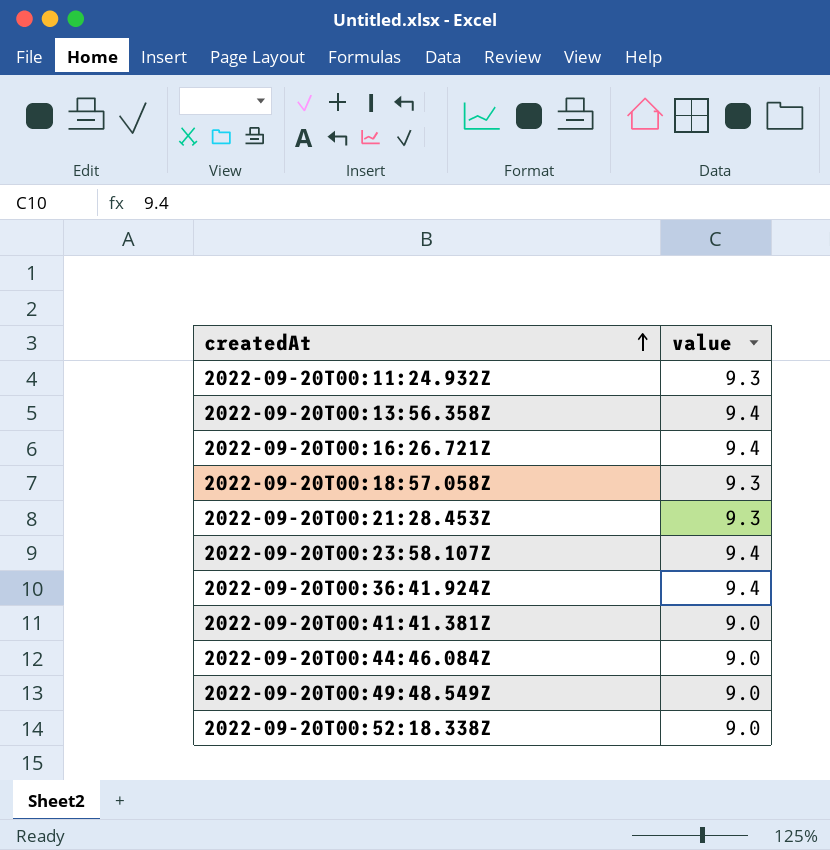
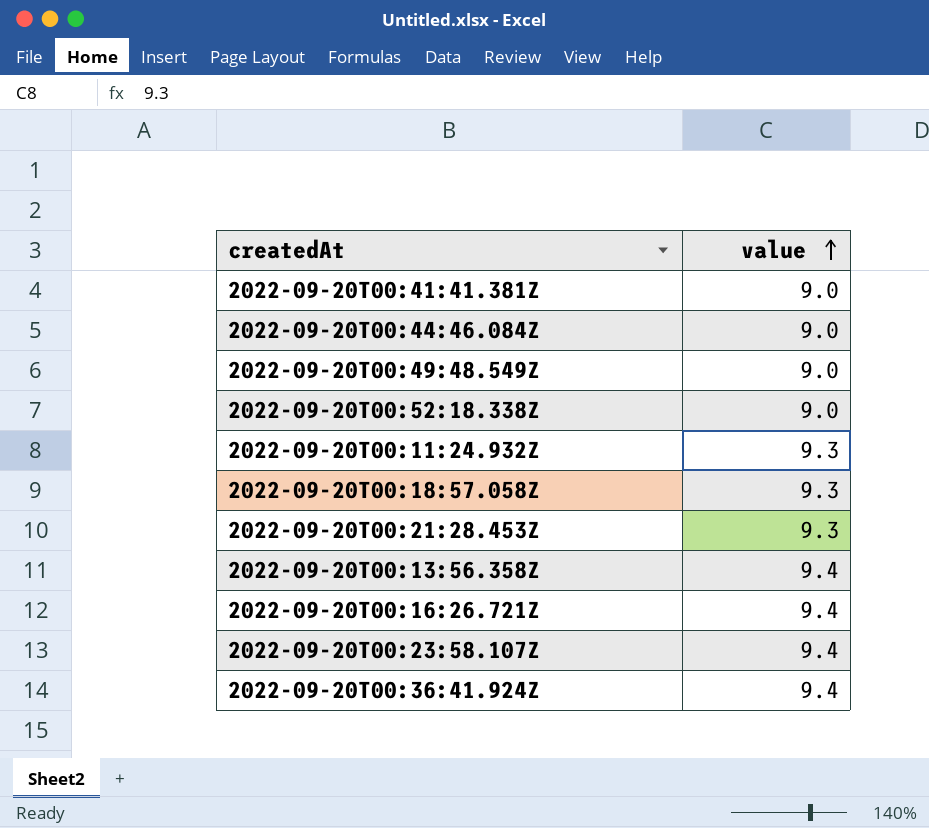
row order: createdAt ascending -> value ascending

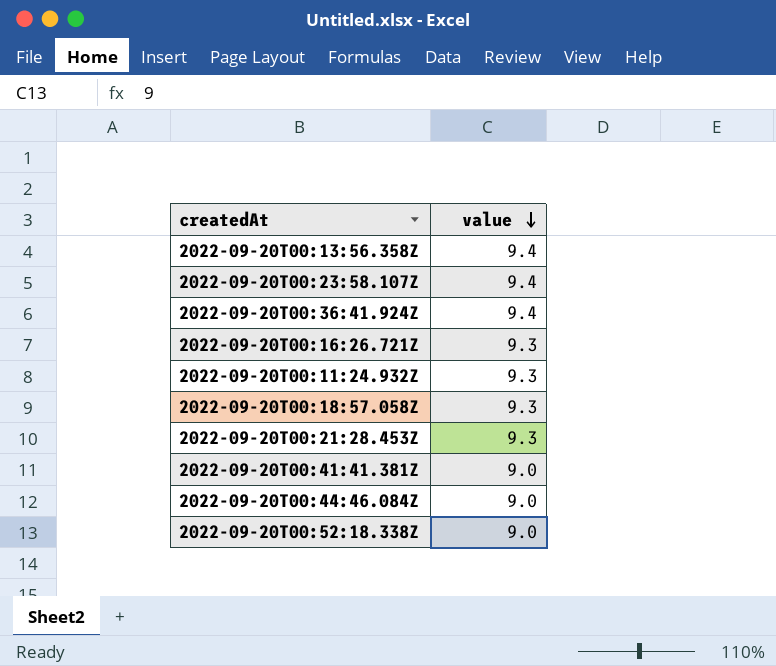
row order: value ascending -> value descending
row 2022-09-20T00:49:48.549Z: 9.0 -> none
2022-09-20T00:16:26.721Z | value: 9.4 -> 9.3

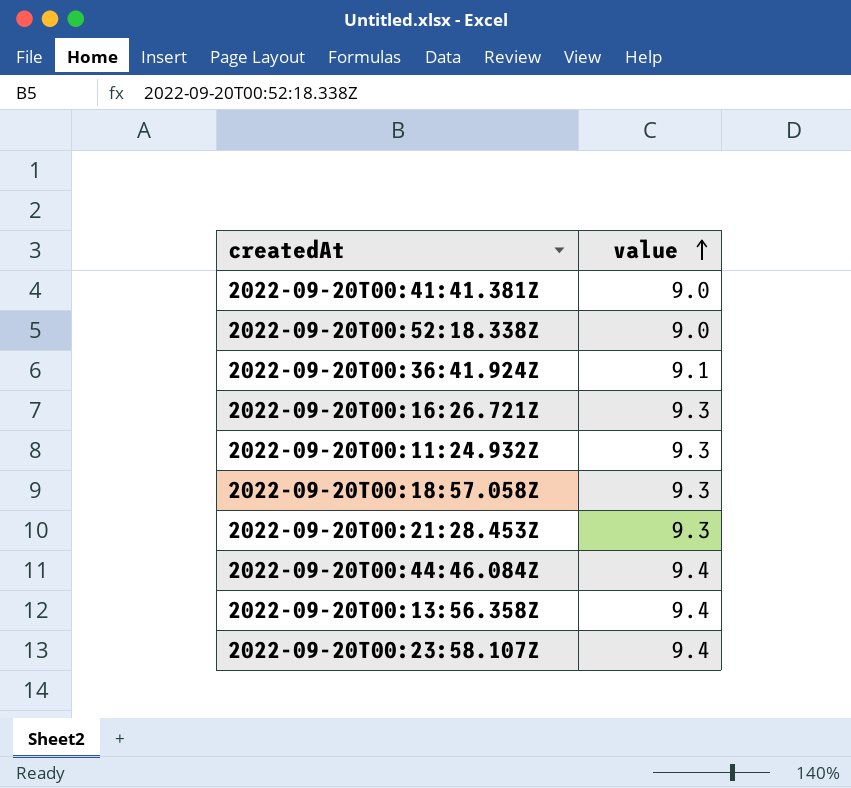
row order: value descending -> value ascending
2022-09-20T00:36:41.924Z | value: 9.4 -> 9.1
2022-09-20T00:44:46.084Z | value: 9.0 -> 9.4

